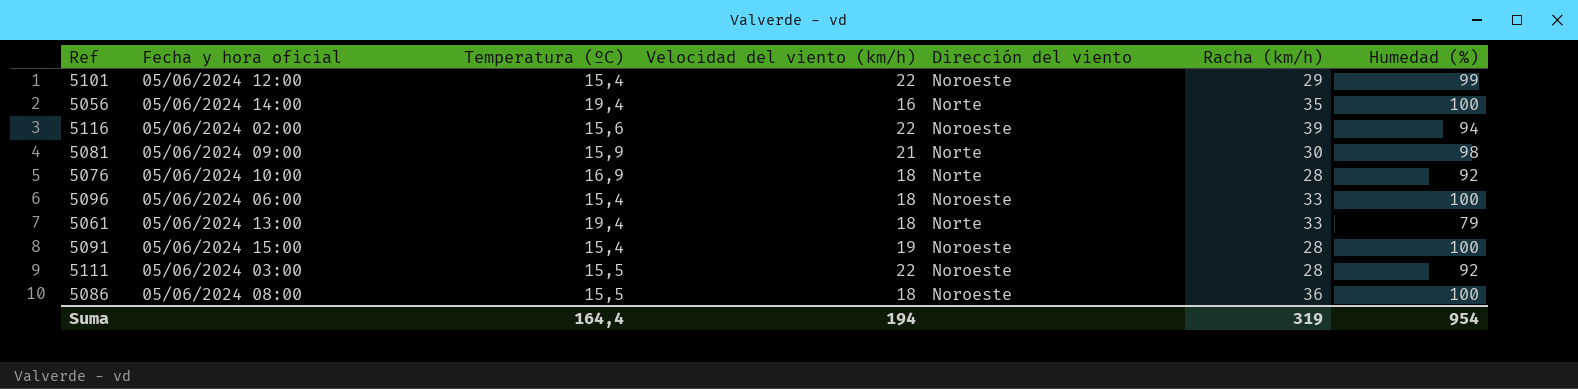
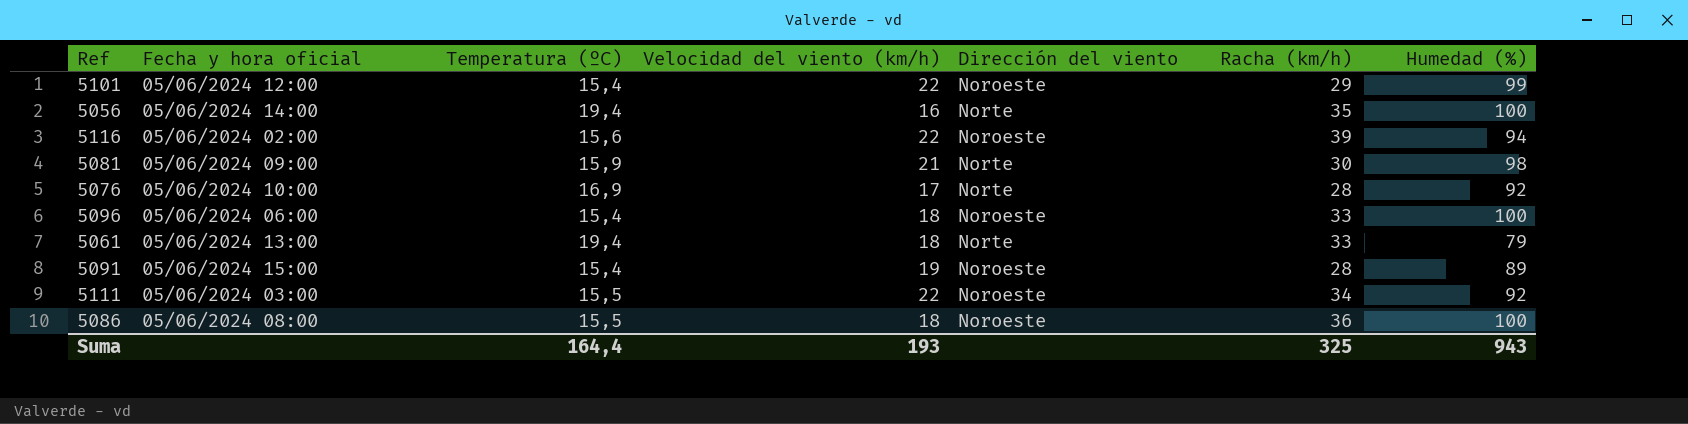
5076 | Velocidad del viento (km/h): 18 -> 17
5091 | Humedad (%): 100 -> 89
5111 | Racha (km/h): 28 -> 34
Suma | Velocidad del viento (km/h): 194 -> 193
Suma | Racha (km/h): 319 -> 325
Suma | Humedad (%): 954 -> 943

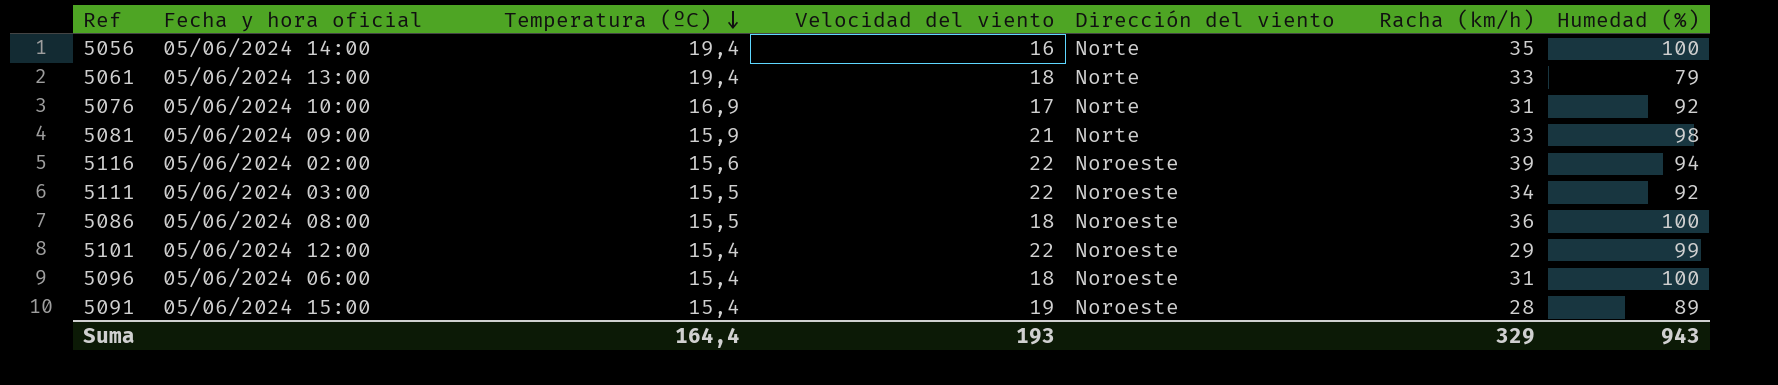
row order: none -> Temperatura (ºC) descending
column name: Velocidad del viento (km/h) -> Velocidad del viento
5076 | Racha (km/h): 28 -> 31
5081 | Racha (km/h): 30 -> 33
5096 | Racha (km/h): 33 -> 31
Suma | Racha (km/h): 325 -> 329

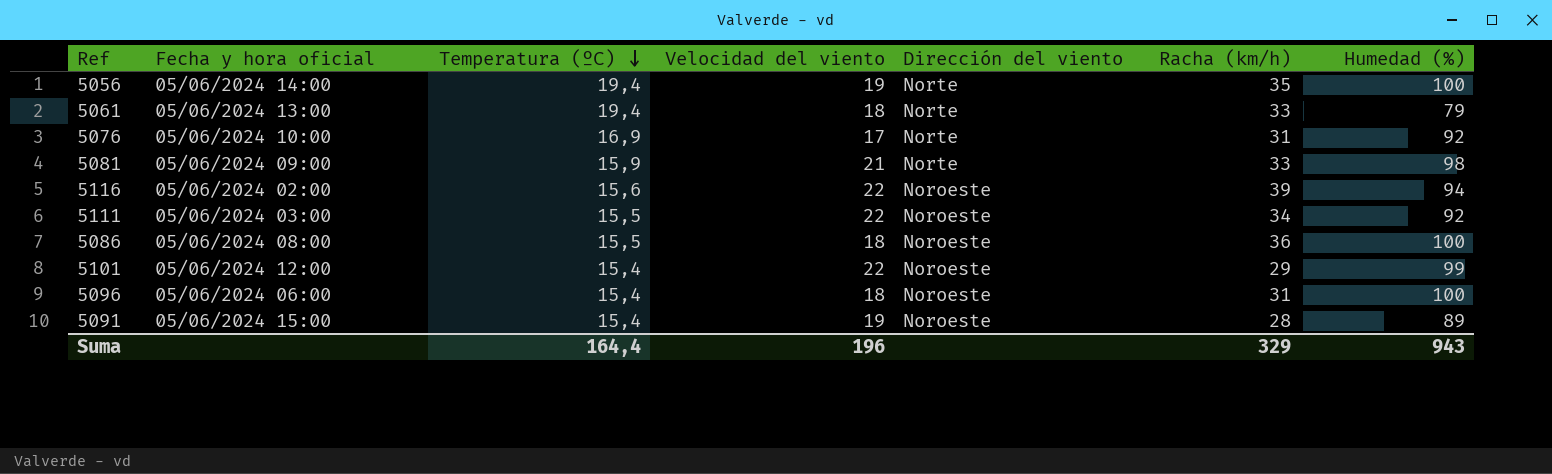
5056 | Velocidad del viento: 16 -> 19
Suma | Velocidad del viento: 193 -> 196

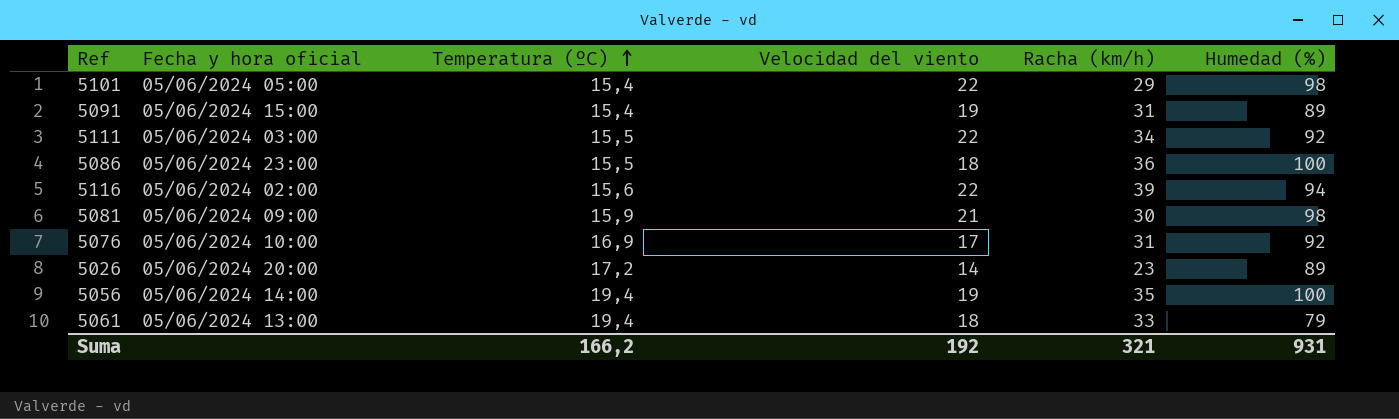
row order: Temperatura (ºC) descending -> Temperatura (ºC) ascending
column Dirección del viento | position: 5 -> none
row 5096: 05/06/2024 06:00 | 15,4 | 18 | Noroeste | 31 | 100 -> none
5101 | Fecha y hora oficial: 05/06/2024 12:00 -> 05/06/2024 05:00
5101 | Humedad (%): 99 -> 98
5091 | Racha (km/h): 28 -> 31
5086 | Fecha y hora oficial: 05/06/2024 08:00 -> 05/06/2024 23:00
5081 | Racha (km/h): 33 -> 30
row 5026: none -> 05/06/2024 20:00 | 17,2 | 14 | 23 | 89
Suma | Temperatura (ºC): 164,4 -> 166,2
Suma | Velocidad del viento: 196 -> 192
Suma | Racha (km/h): 329 -> 321
Suma | Humedad (%): 943 -> 931

